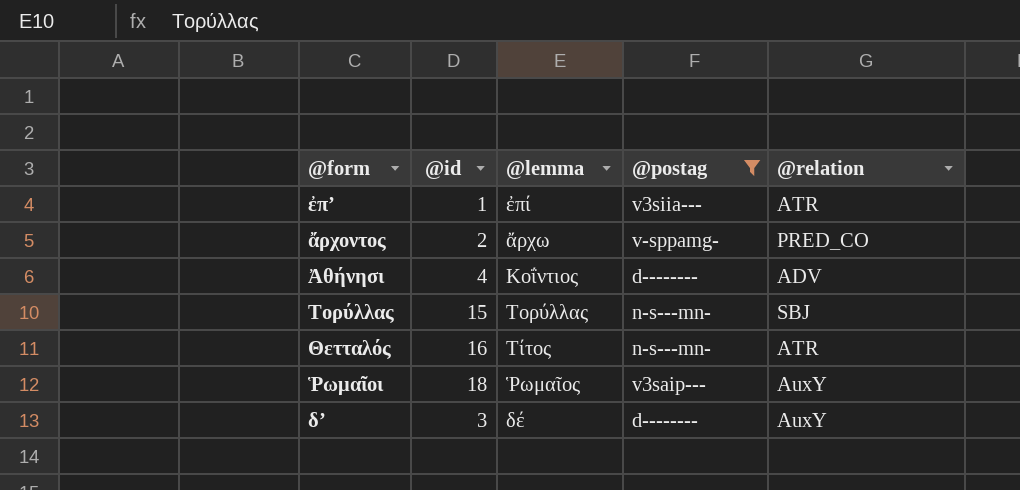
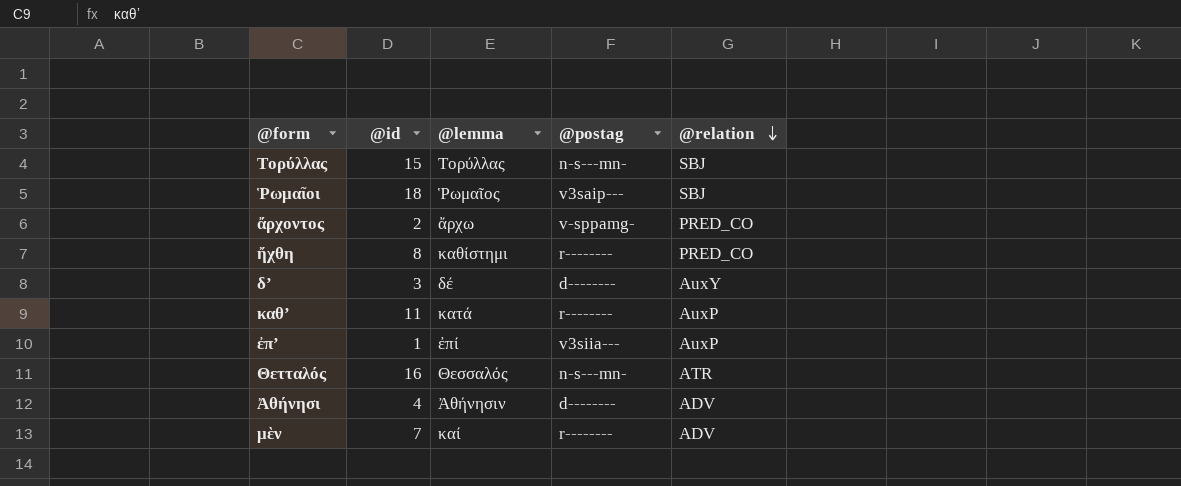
filter: @postag != r-------- -> none
row order: none -> @relation descending
Ῥωμαῖοι | @relation: AuxY -> SBJ
ἐπʼ | @relation: ATR -> AuxP
Θετταλός | @lemma: Τίτος -> Θεσσαλός
Ἀθήνησι | @lemma: Κοΐντιος -> Ἀθήνησιν

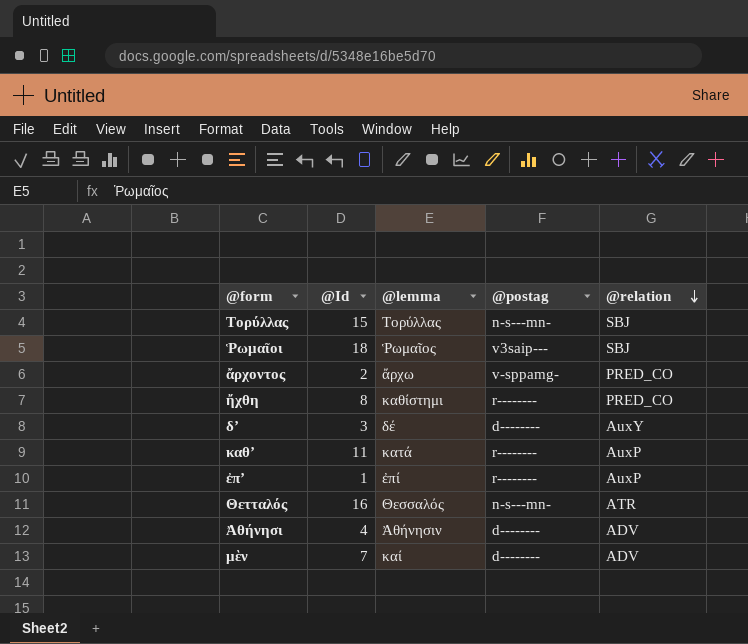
column name: @id -> @Id
ἐπʼ | @postag: v3siia--- -> r--------
μὲν | @postag: r-------- -> d--------

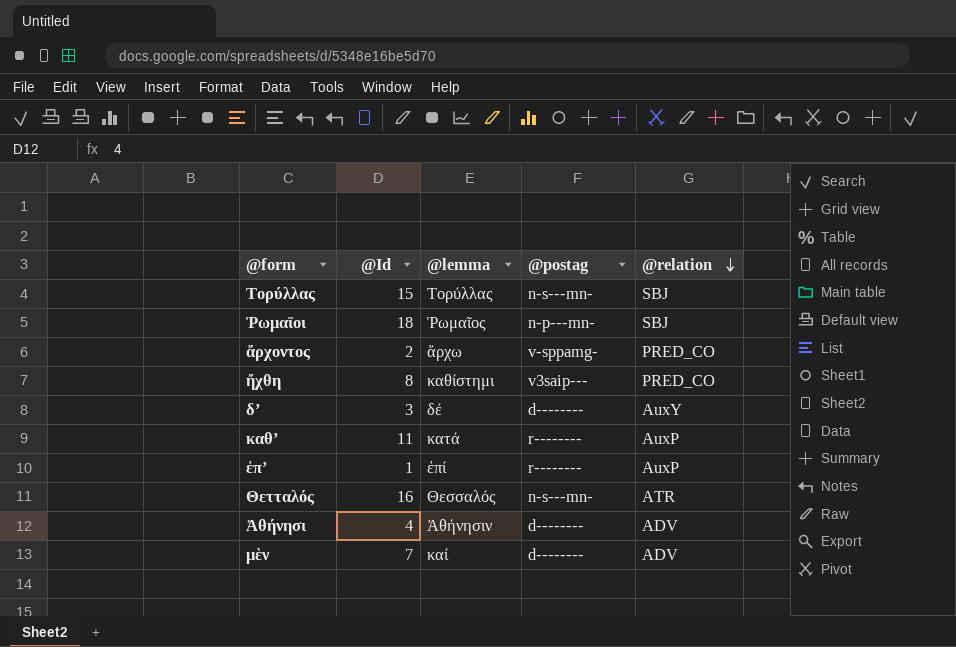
Ῥωμαῖοι | @postag: v3saip--- -> n-p---mn-
ἤχθη | @postag: r-------- -> v3saip---

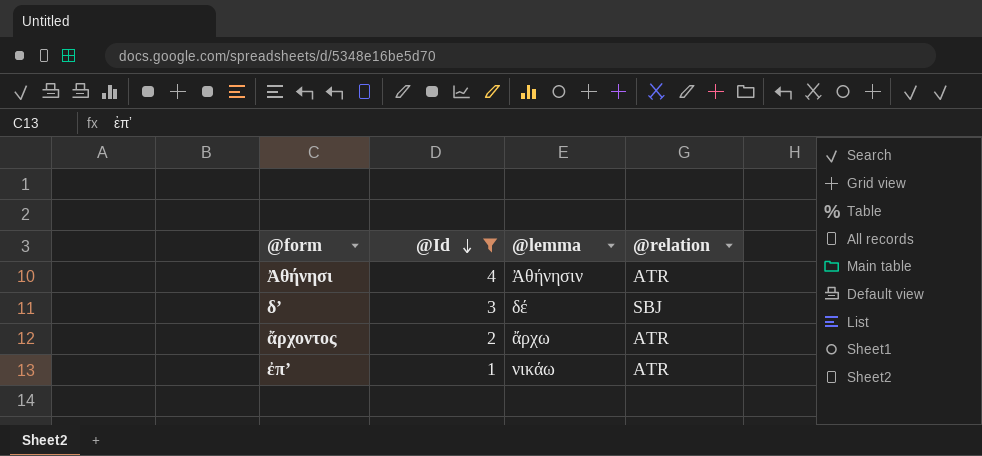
filter: none -> @Id <= 4
row order: @relation descending -> @Id descending
column @postag | position: 4 -> none
Ἀθήνησι | @relation: ADV -> ATR
δʼ | @relation: AuxY -> SBJ
ἄρχοντος | @relation: PRED_CO -> ATR
ἐπʼ | @lemma: ἐπί -> νικάω
ἐπʼ | @relation: AuxP -> ATR

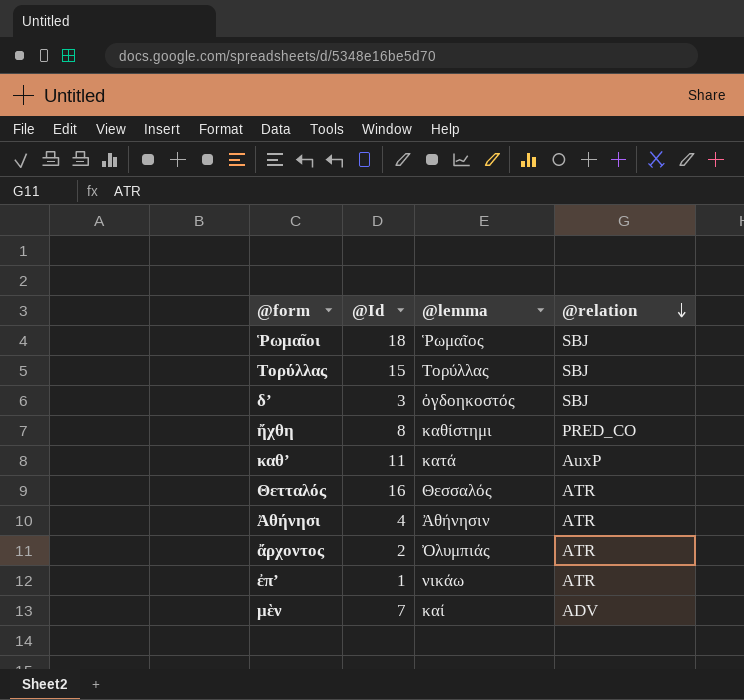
filter: @Id <= 4 -> none
row order: @Id descending -> @relation descending
δʼ | @lemma: δέ -> ὀγδοηκοστός
ἄρχοντος | @lemma: ἄρχω -> Ὀλυμπιάς

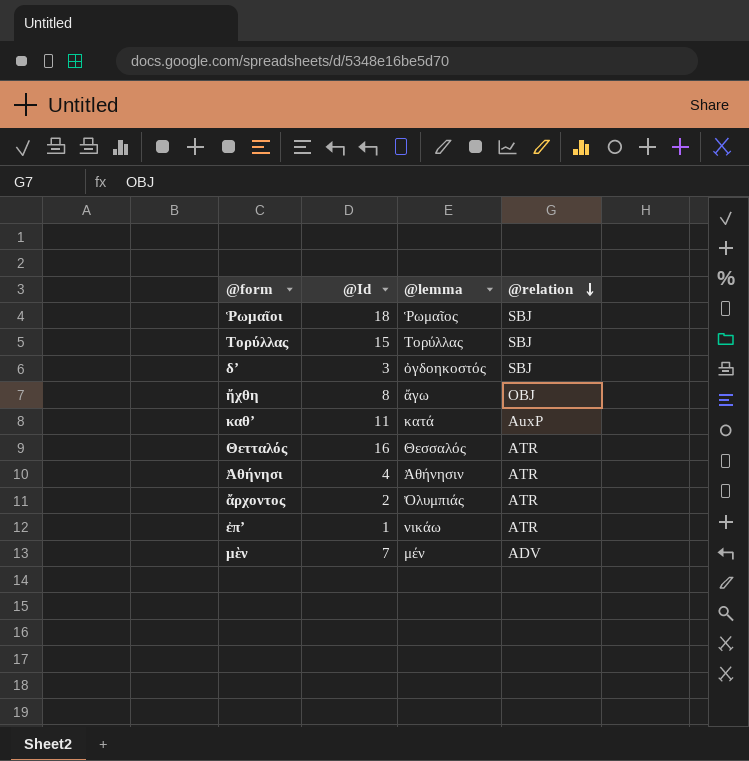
ἤχθη | @lemma: καθίστημι -> ἄγω
ἤχθη | @relation: PRED_CO -> OBJ
μὲν | @lemma: καί -> μέν

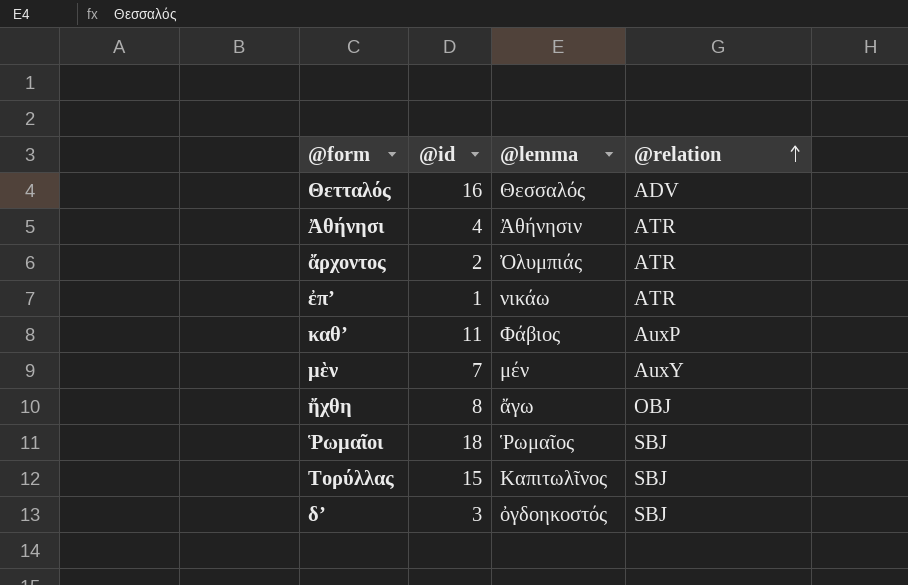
row order: @relation descending -> @relation ascending
column name: @Id -> @id
Θετταλός | @relation: ATR -> ADV
καθʼ | @lemma: κατά -> Φάβιος
μὲν | @relation: ADV -> AuxY
Τορύλλας | @lemma: Τορύλλας -> Καπιτωλῖνος

